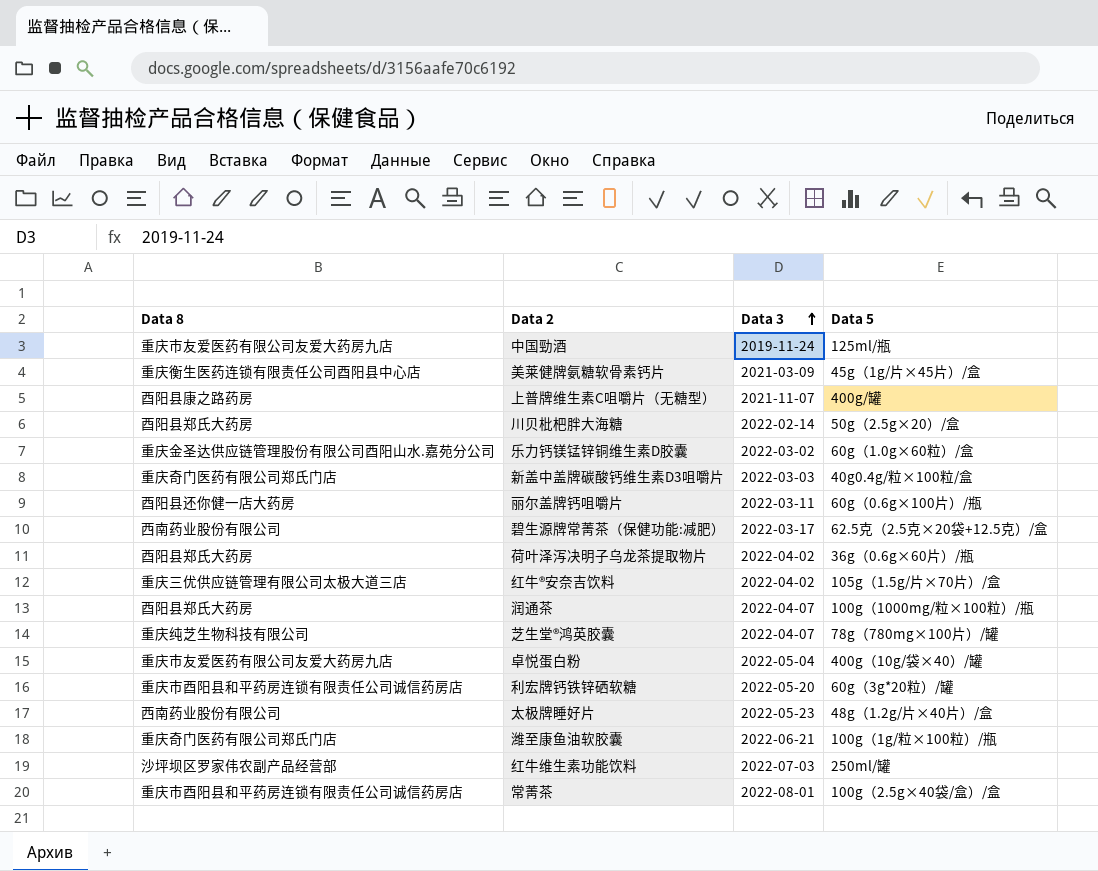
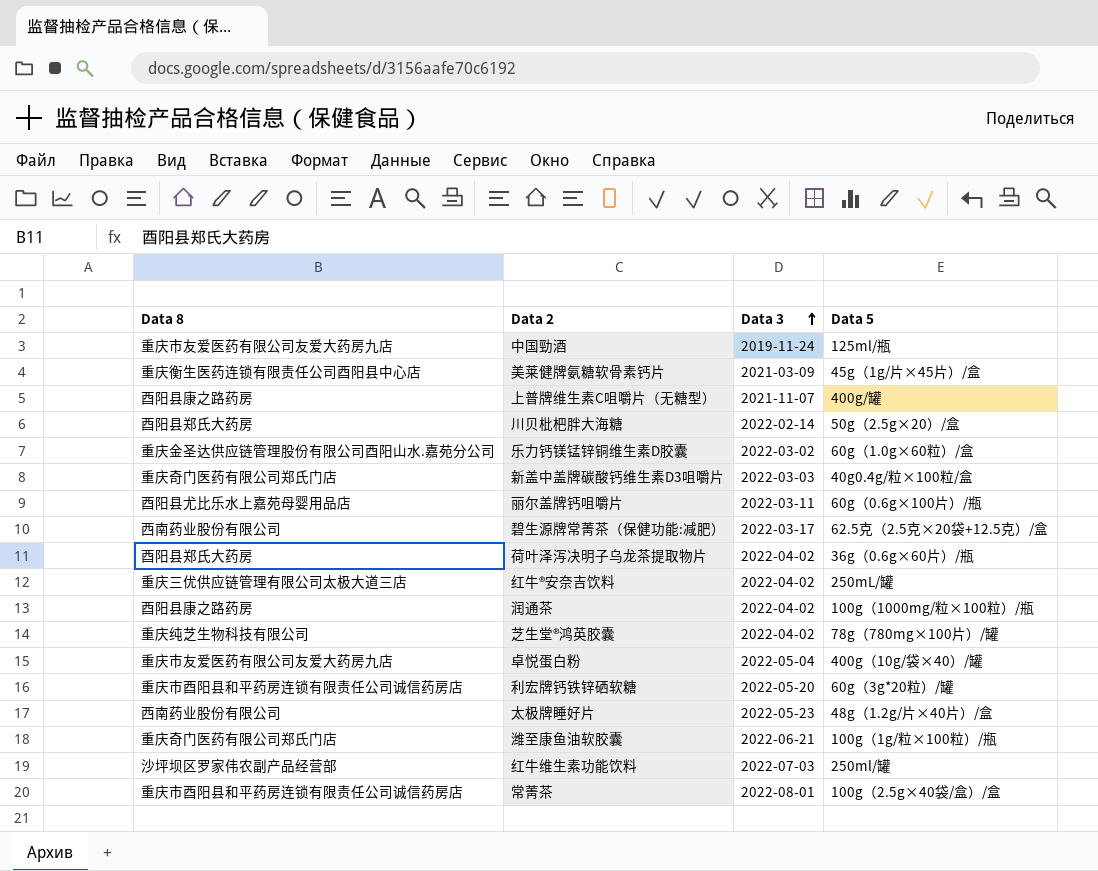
丽尔盖牌钙咀嚼片 | Data 8: 酉阳县还你健一店大药房 -> 酉阳县尤比乐水上嘉苑母婴用品店
红牛®安奈吉饮料 | Data 5: 105g（1.5g/片×70片）/盒 -> 250mL/罐
润通茶 | Data 8: 酉阳县郑氏大药房 -> 酉阳县康之路药房
润通茶 | Data 3: 2022-04-07 -> 2022-04-02
芝生堂®鸿英胶囊 | Data 3: 2022-04-07 -> 2022-04-02

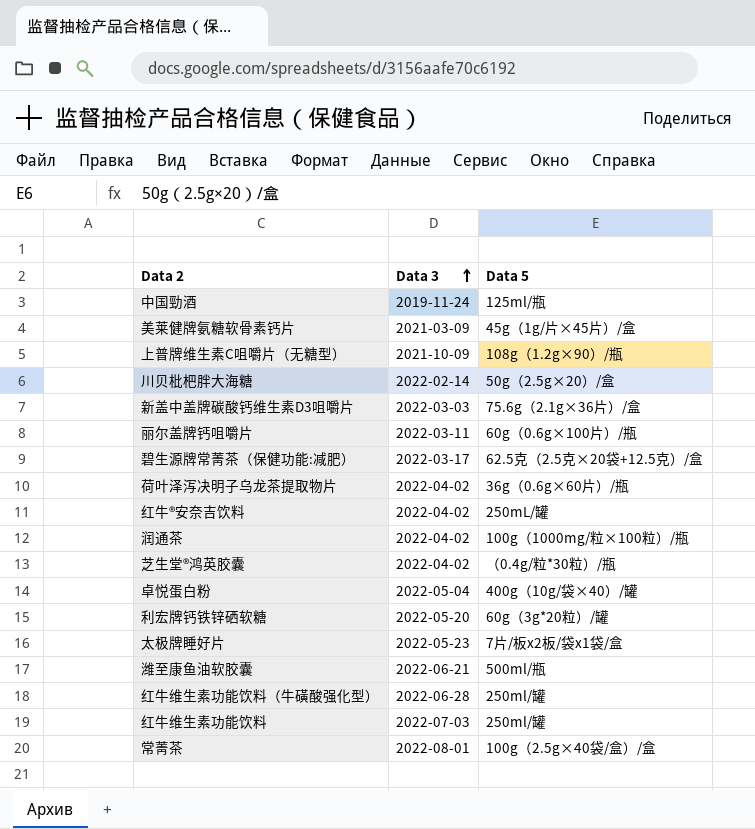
column Data 8 | position: 1 -> none
row 乐力钙镁锰锌铜维生素D胶囊: 重庆金圣达供应链管理股份有限公司酉阳山水.嘉苑分公司 | 2022-03-02 | 60g（1.0g×60粒）/盒 -> none
上普牌维生素C咀嚼片（无糖型） | Data 3: 2021-11-07 -> 2021-10-09
上普牌维生素C咀嚼片（无糖型） | Data 5: 400g/罐 -> 108g（1.2g×90）/瓶
新盖中盖牌碳酸钙维生素D3咀嚼片 | Data 5: 40g0.4g/粒×100粒/盒 -> 75.6g（2.1g×36片）/盒
芝生堂®鸿英胶囊 | Data 5: 78g（780mg×100片）/罐 -> （0.4g/粒*30粒）/瓶
太极牌睡好片 | Data 5: 48g（1.2g/片×40片）/盒 -> 7片/板x2板/袋x1袋/盒
潍至康鱼油软胶囊 | Data 5: 100g（1g/粒×100粒）/瓶 -> 500ml/瓶
row 红牛维生素功能饮料（牛磺酸强化型）: none -> 2022-06-28 | 250ml/罐

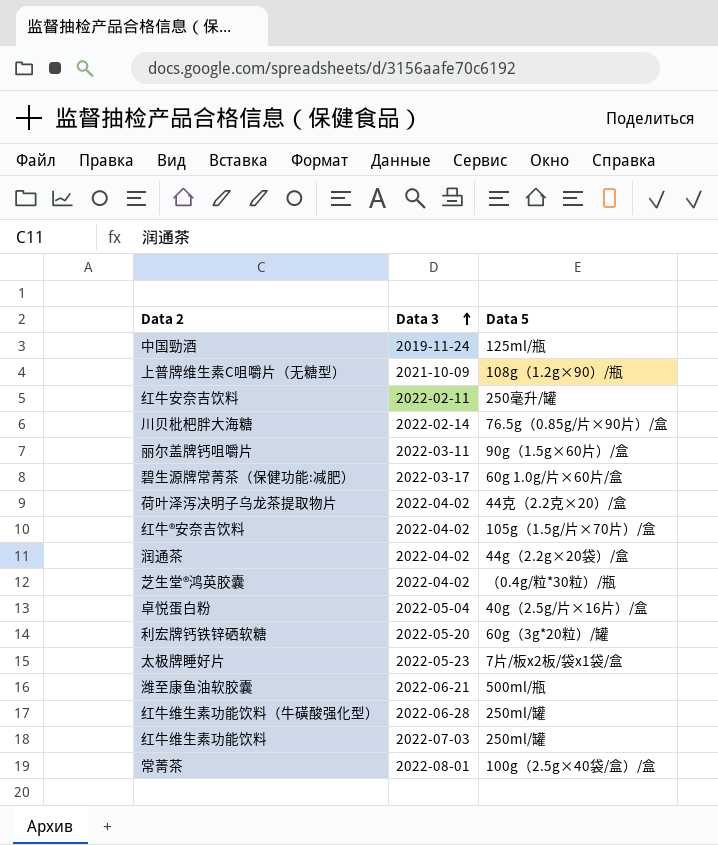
row 美莱健牌氨糖软骨素钙片: 2021-03-09 | 45g（1g/片×45片）/盒 -> none
row 新盖中盖牌碳酸钙维生素D3咀嚼片: 2022-03-03 | 75.6g（2.1g×36片）/盒 -> none
row 红牛安奈吉饮料: none -> 2022-02-11 | 250毫升/罐
川贝枇杷胖大海糖 | Data 5: 50g（2.5g×20）/盒 -> 76.5g（0.85g/片×90片）/盒
丽尔盖牌钙咀嚼片 | Data 5: 60g（0.6g×100片）/瓶 -> 90g（1.5g×60片）/盒
碧生源牌常菁茶（保健功能:减肥） | Data 5: 62.5克（2.5克×20袋+12.5克）/盒 -> 60g 1.0g/片×60片/盒
荷叶泽泻决明子乌龙茶提取物片 | Data 5: 36g（0.6g×60片）/瓶 -> 44克（2.2克×20）/盒
红牛®安奈吉饮料 | Data 5: 250mL/罐 -> 105g（1.5g/片×70片）/盒
润通茶 | Data 5: 100g（1000mg/粒×100粒）/瓶 -> 44g（2.2g×20袋）/盒
卓悦蛋白粉 | Data 5: 400g（10g/袋×40）/罐 -> 40g（2.5g/片×16片）/盒

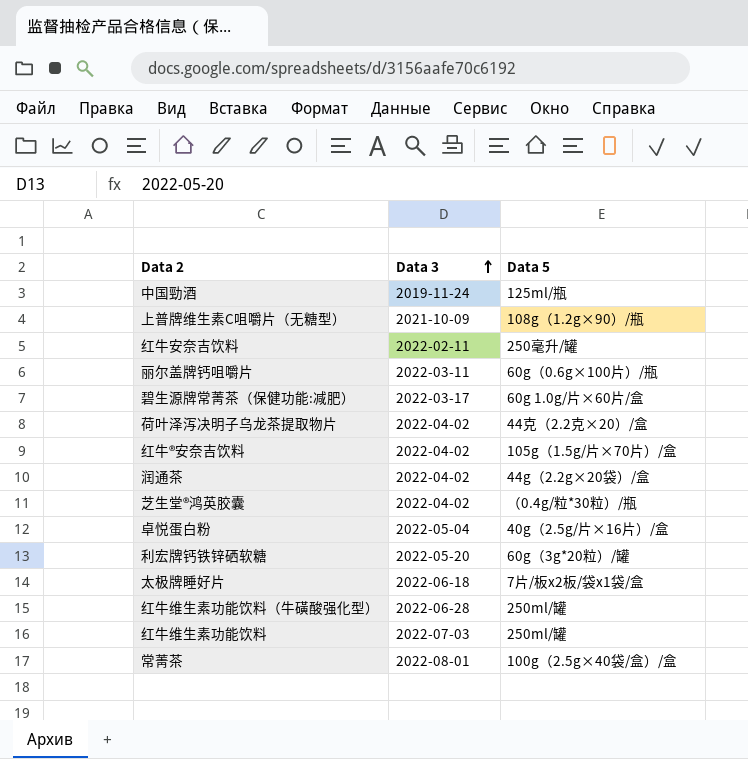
row 川贝枇杷胖大海糖: 2022-02-14 | 76.5g（0.85g/片×90片）/盒 -> none
row 潍至康鱼油软胶囊: 2022-06-21 | 500ml/瓶 -> none
丽尔盖牌钙咀嚼片 | Data 5: 90g（1.5g×60片）/盒 -> 60g（0.6g×100片）/瓶
太极牌睡好片 | Data 3: 2022-05-23 -> 2022-06-18

